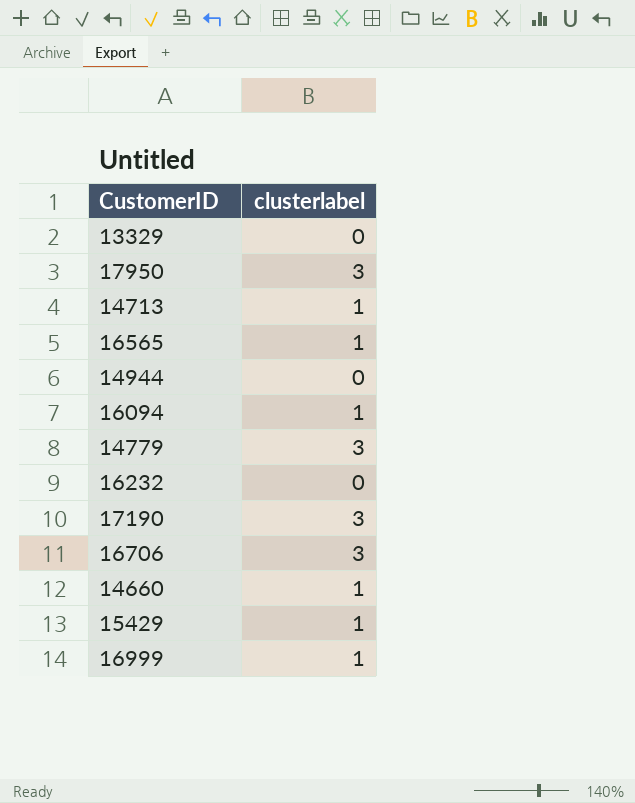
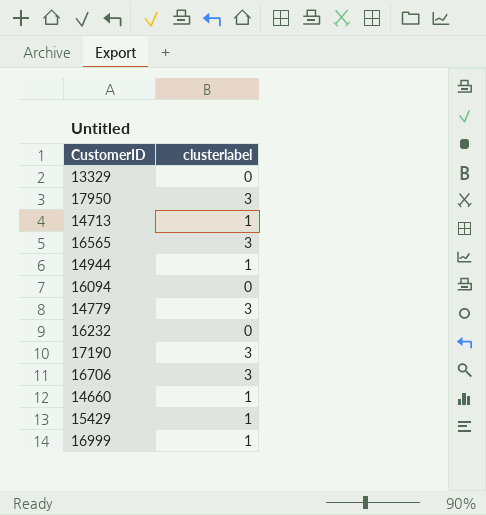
16565 | clusterlabel: 1 -> 3
14944 | clusterlabel: 0 -> 1
16094 | clusterlabel: 1 -> 0

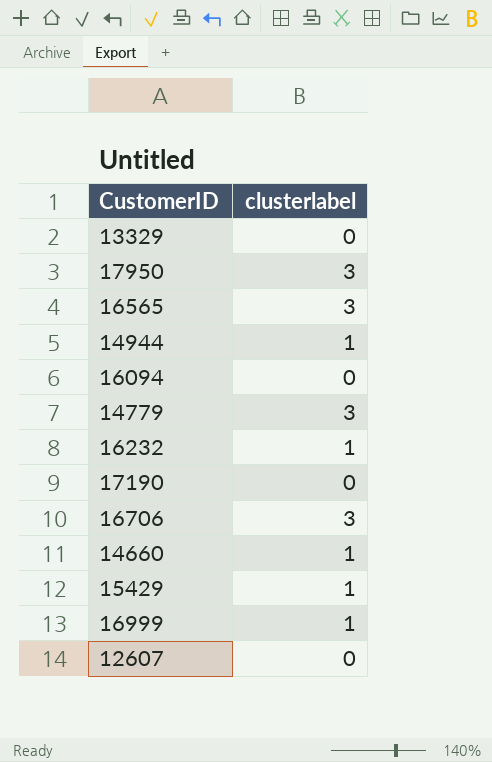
row 14713: 1 -> none
16232 | clusterlabel: 0 -> 1
17190 | clusterlabel: 3 -> 0
row 12607: none -> 0

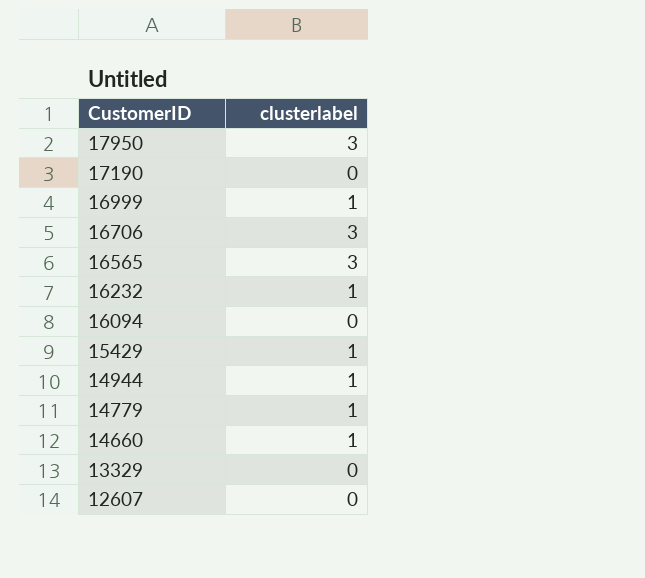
row order: none -> CustomerID descending
14779 | clusterlabel: 3 -> 1

